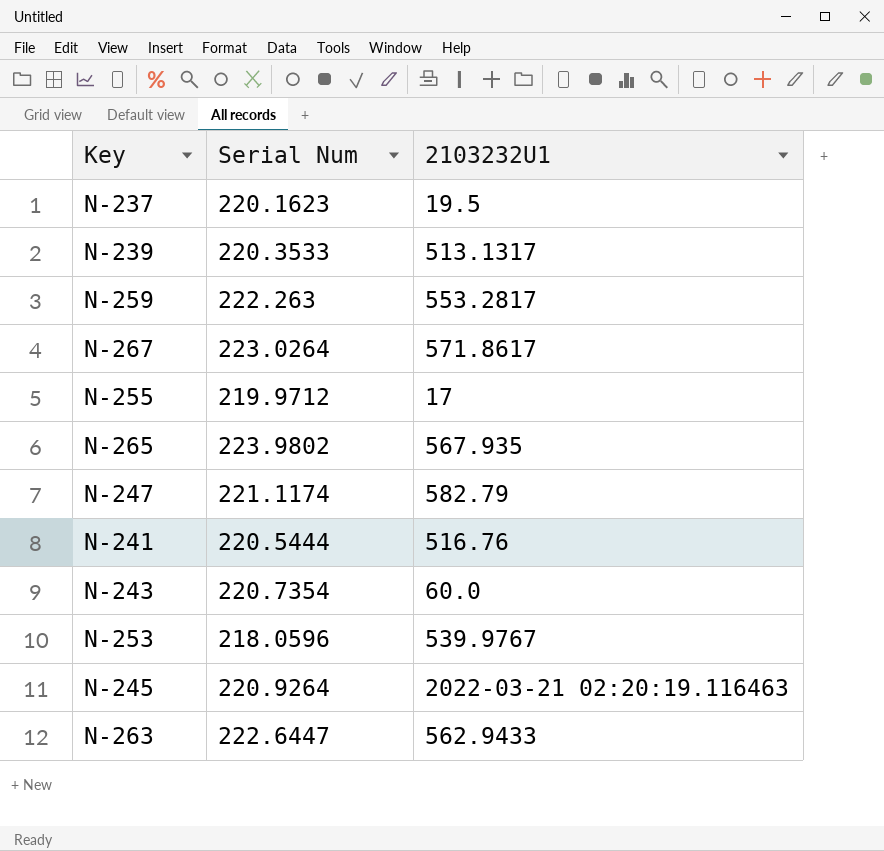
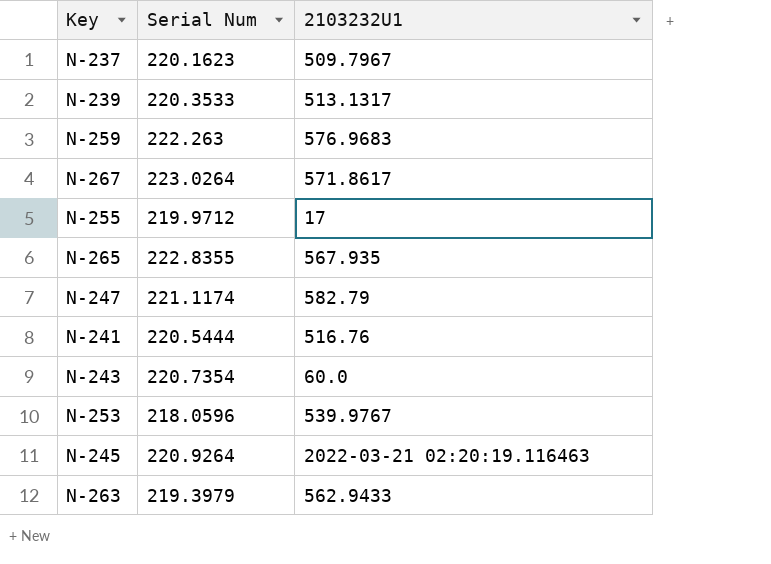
N-237 | 2103232U1: 19.5 -> 509.7967
N-259 | 2103232U1: 553.2817 -> 576.9683
N-265 | Serial Num: 223.9802 -> 222.8355
N-263 | Serial Num: 222.6447 -> 219.3979

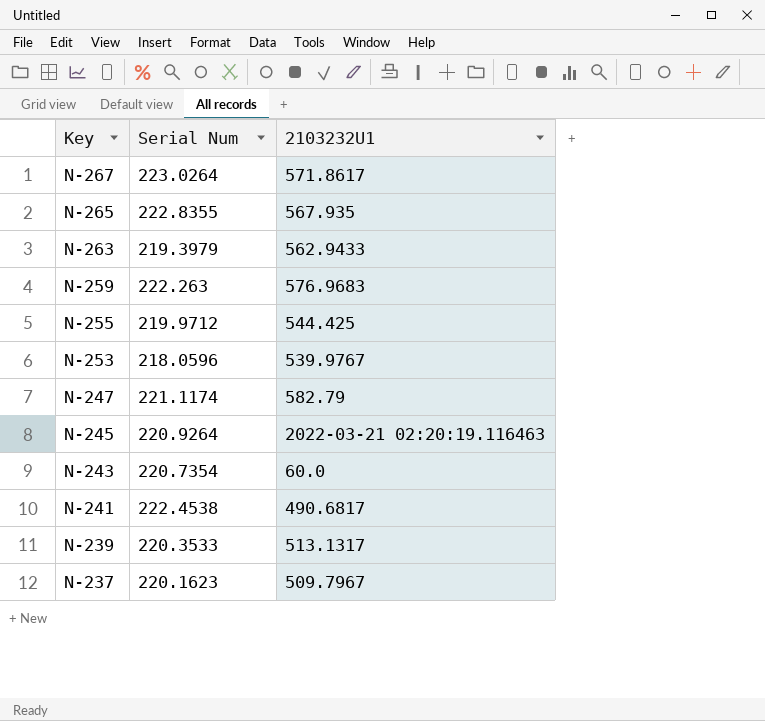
row order: none -> Key descending
N-255 | 2103232U1: 17 -> 544.425
N-241 | Serial Num: 220.5444 -> 222.4538
N-241 | 2103232U1: 516.76 -> 490.6817

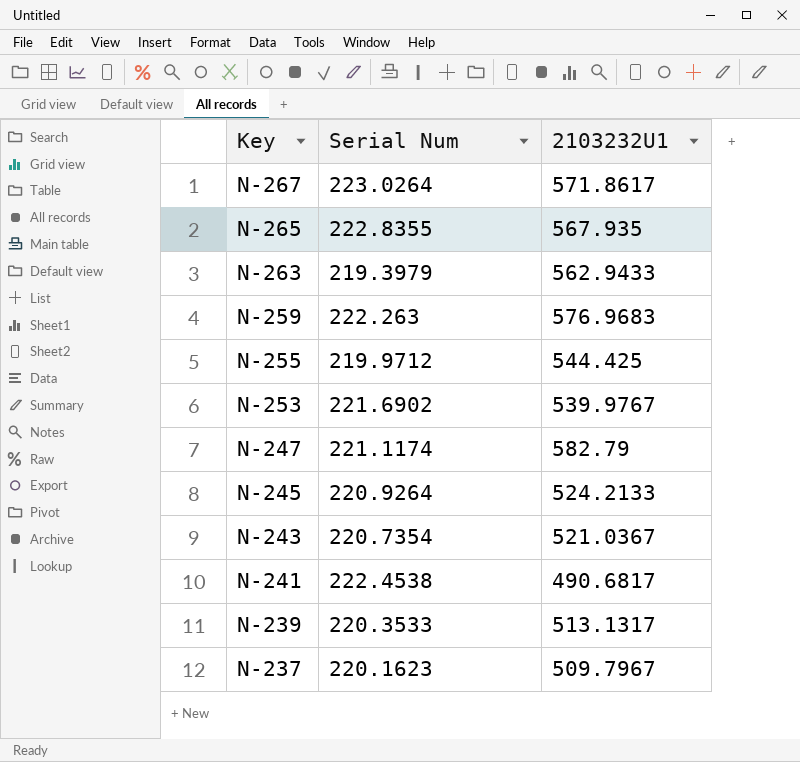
N-253 | Serial Num: 218.0596 -> 221.6902
N-245 | 2103232U1: 2022-03-21 02:20:19.116463 -> 524.2133
N-243 | 2103232U1: 60.0 -> 521.0367

